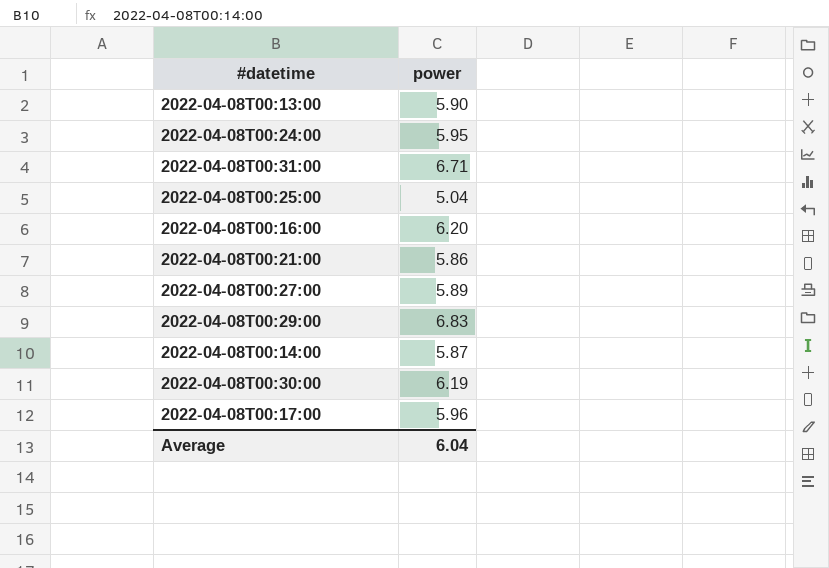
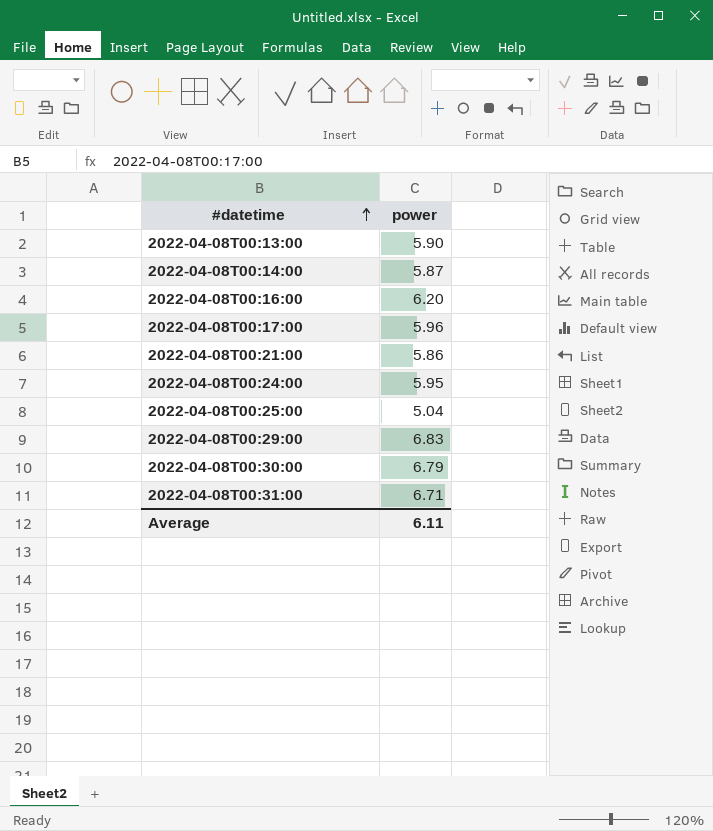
row order: none -> #datetime ascending
row 2022-04-08T00:27:00: 5.89 -> none
2022-04-08T00:30:00 | power: 6.19 -> 6.79
Average | power: 6.04 -> 6.11

